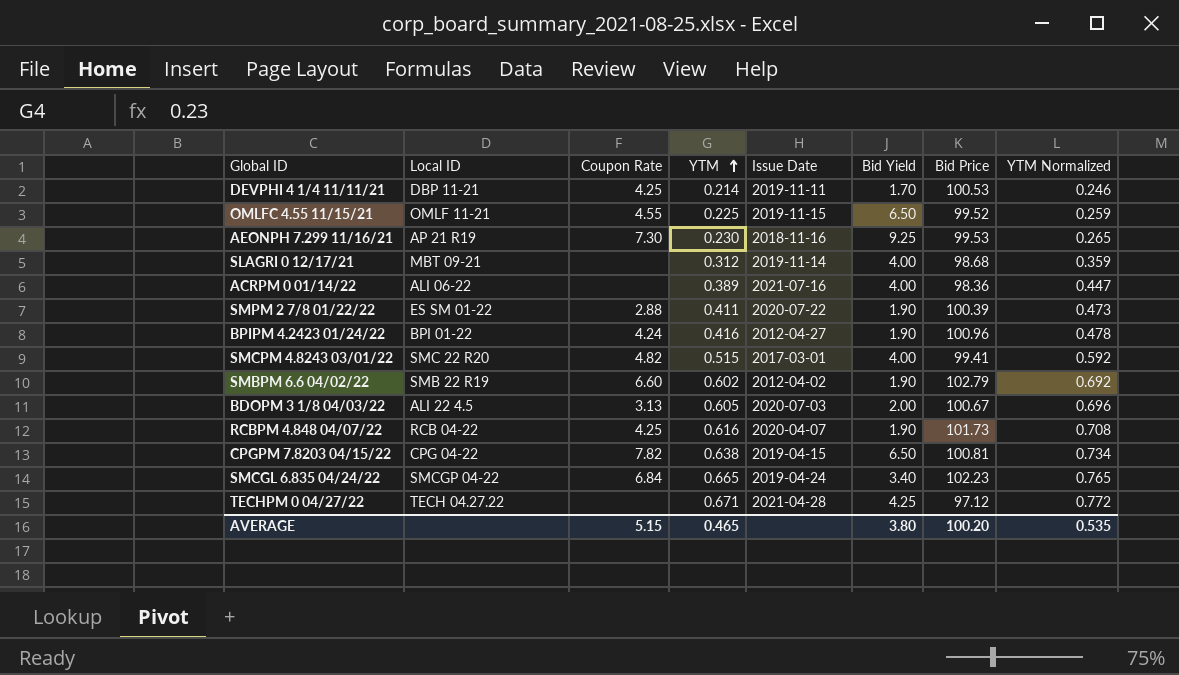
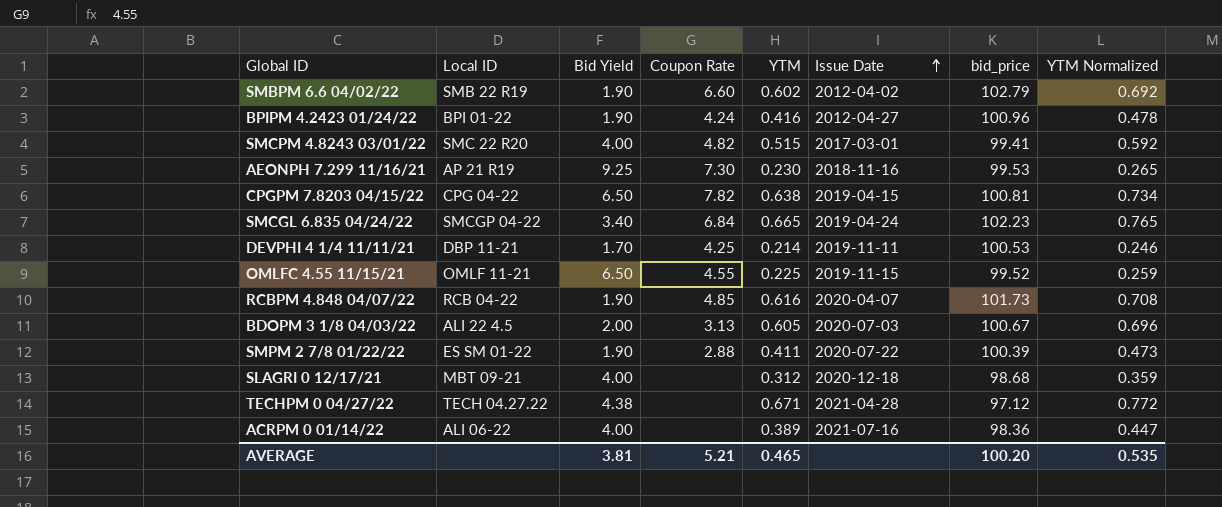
row order: YTM ascending -> Issue Date ascending
column Bid Yield | position: 6 -> 3
column name: Bid Price -> bid_price
RCBPM 4.848 04/07/22 | Coupon Rate: 4.25 -> 4.85
SLAGRI 0 12/17/21 | Issue Date: 2019-11-14 -> 2020-12-18
TECHPM 0 04/27/22 | Bid Yield: 4.25 -> 4.38
AVERAGE | Bid Yield: 3.80 -> 3.81
AVERAGE | Coupon Rate: 5.15 -> 5.21

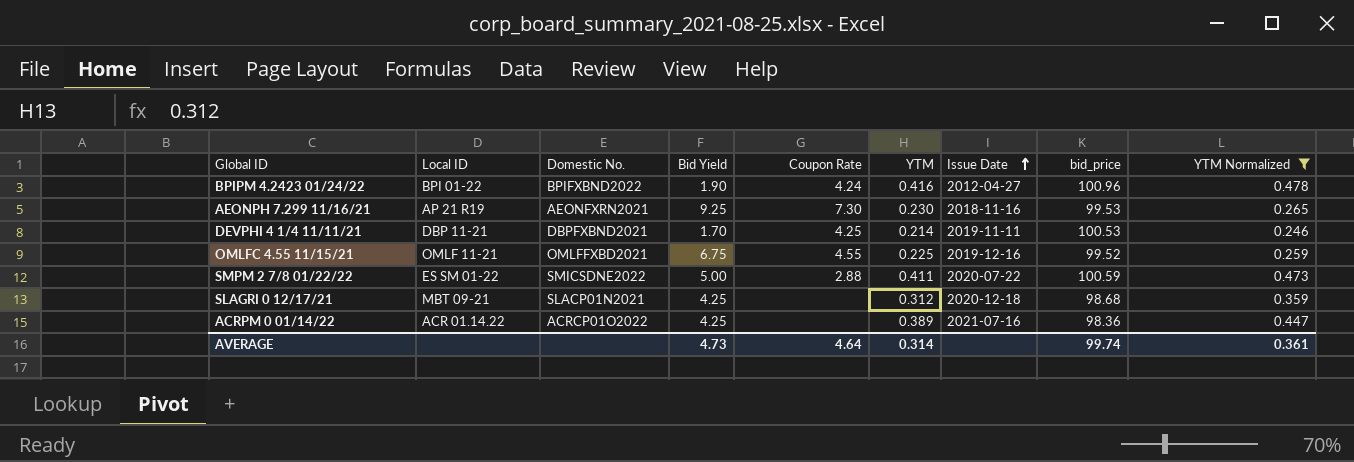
filter: none -> YTM Normalized <= 0.478
column Domestic No. | position: none -> 3
OMLFC 4.55 11/15/21 | Bid Yield: 6.50 -> 6.75
OMLFC 4.55 11/15/21 | Issue Date: 2019-11-15 -> 2019-12-16
SMPM 2 7/8 01/22/22 | Bid Yield: 1.90 -> 5.00
SMPM 2 7/8 01/22/22 | bid_price: 100.39 -> 100.59
SLAGRI 0 12/17/21 | Bid Yield: 4.00 -> 4.25
ACRPM 0 01/14/22 | Local ID: ALI 06-22 -> ACR 01.14.22
ACRPM 0 01/14/22 | Bid Yield: 4.00 -> 4.25
AVERAGE | Bid Yield: 3.81 -> 4.73
AVERAGE | Coupon Rate: 5.21 -> 4.64
AVERAGE | YTM: 0.465 -> 0.314
AVERAGE | bid_price: 100.20 -> 99.74
AVERAGE | YTM Normalized: 0.535 -> 0.361

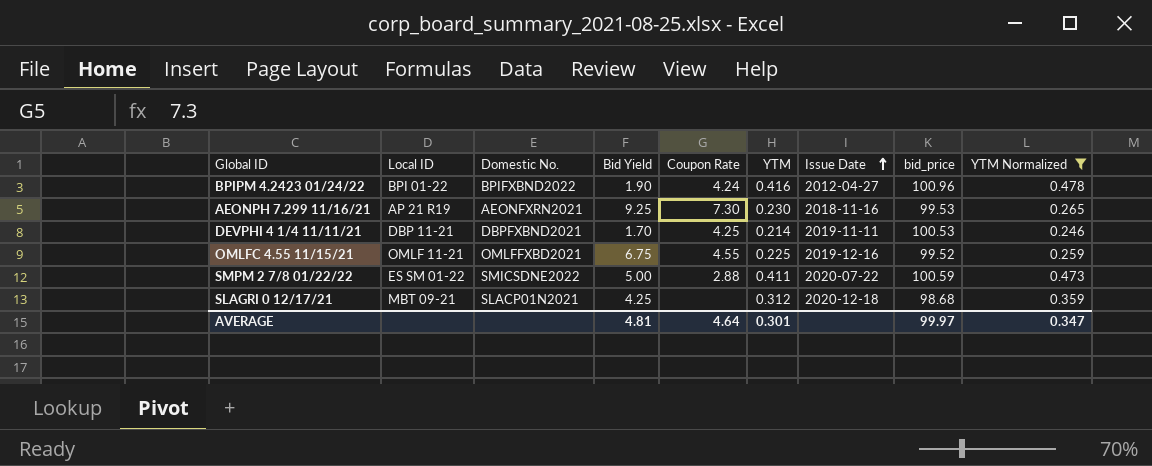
row ACRPM 0 01/14/22: ACR 01.14.22 | ACRCP01O2022 | 4.25 | none | 0.389 | 2021-07-16 | 98.36 | 0.447 -> none
AVERAGE | Bid Yield: 4.73 -> 4.81
AVERAGE | YTM: 0.314 -> 0.301
AVERAGE | bid_price: 99.74 -> 99.97
AVERAGE | YTM Normalized: 0.361 -> 0.347

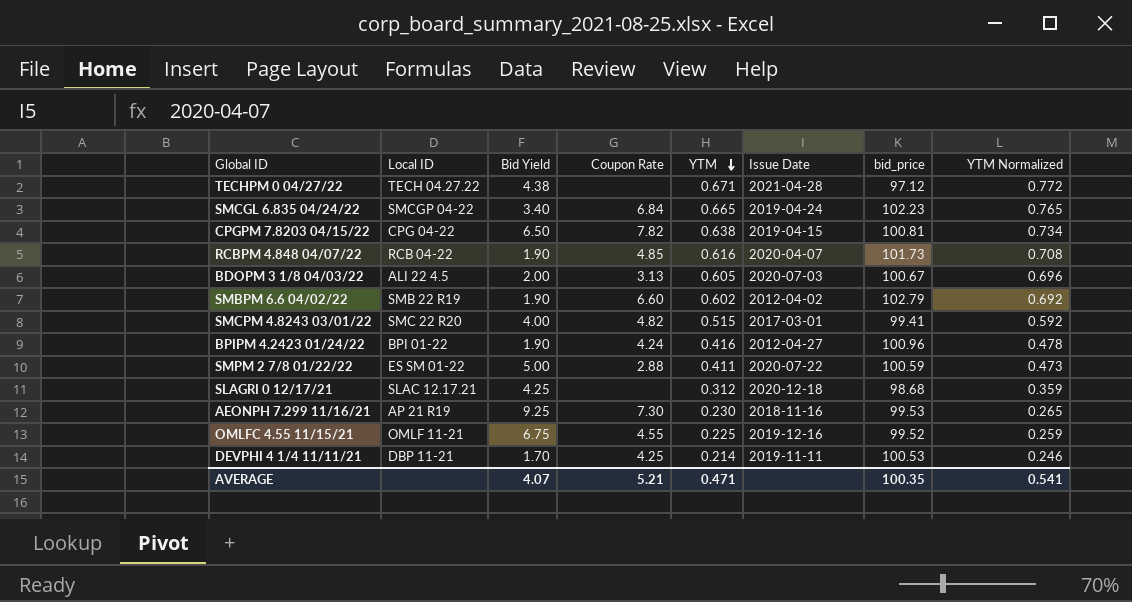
filter: YTM Normalized <= 0.478 -> none
row order: Issue Date ascending -> YTM descending
column Domestic No. | position: 3 -> none
SLAGRI 0 12/17/21 | Local ID: MBT 09-21 -> SLAC 12.17.21
AVERAGE | Bid Yield: 4.81 -> 4.07
AVERAGE | Coupon Rate: 4.64 -> 5.21
AVERAGE | YTM: 0.301 -> 0.471
AVERAGE | bid_price: 99.97 -> 100.35
AVERAGE | YTM Normalized: 0.347 -> 0.541

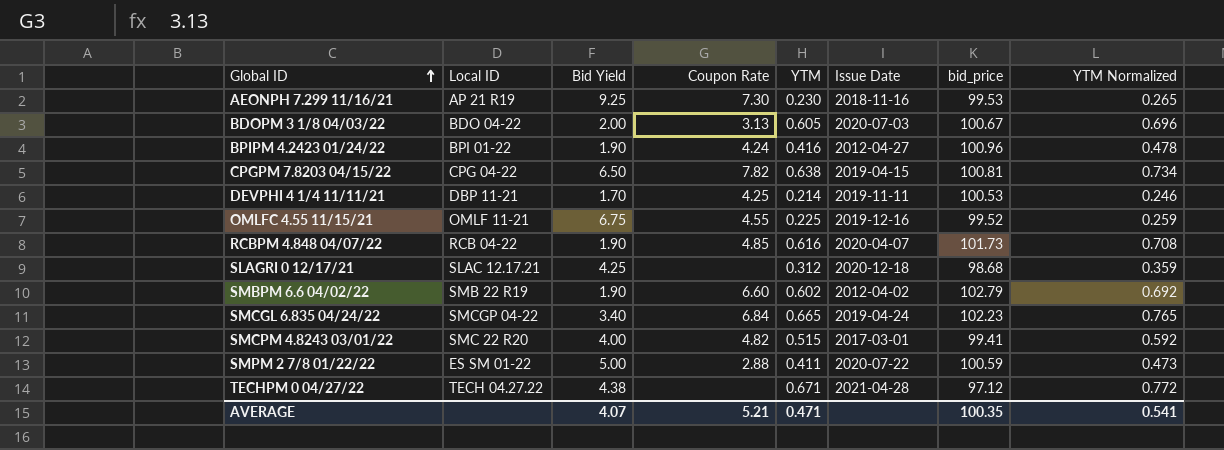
row order: YTM descending -> Global ID ascending
BDOPM 3 1/8 04/03/22 | Local ID: ALI 22 4.5 -> BDO 04-22

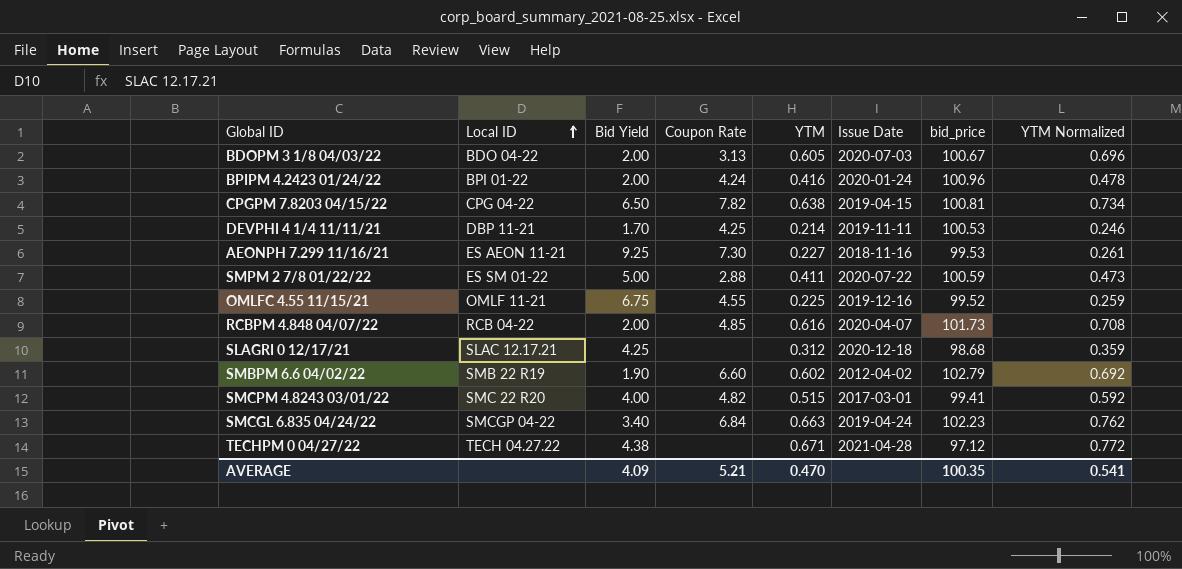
row order: Global ID ascending -> Local ID ascending
BPIPM 4.2423 01/24/22 | Bid Yield: 1.90 -> 2.00
BPIPM 4.2423 01/24/22 | Issue Date: 2012-04-27 -> 2020-01-24
AEONPH 7.299 11/16/21 | Local ID: AP 21 R19 -> ES AEON 11-21
AEONPH 7.299 11/16/21 | YTM: 0.230 -> 0.227
AEONPH 7.299 11/16/21 | YTM Normalized: 0.265 -> 0.261
RCBPM 4.848 04/07/22 | Bid Yield: 1.90 -> 2.00
SMCGL 6.835 04/24/22 | YTM: 0.665 -> 0.663
SMCGL 6.835 04/24/22 | YTM Normalized: 0.765 -> 0.762
AVERAGE | Bid Yield: 4.07 -> 4.09
AVERAGE | YTM: 0.471 -> 0.470

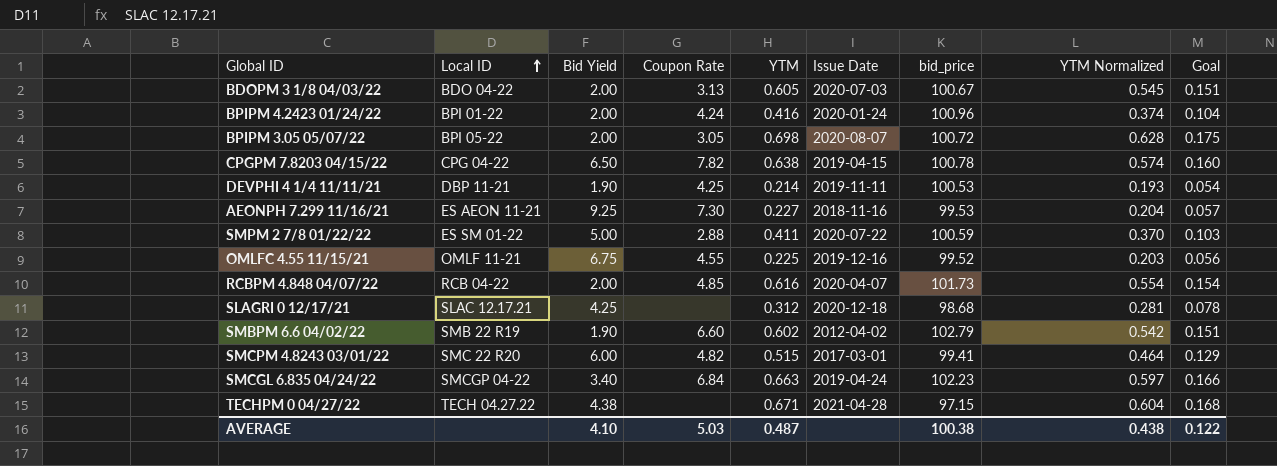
column YTM Normalized | formula: [YTM] * 1.15 -> [YTM] * 0.9
column Goal | formula: none -> [YTM] * 0.25
row BPIPM 3.05 05/07/22: none -> BPI 05-22 | 2.00 | 3.05 | 0.698 | 2020-08-07 | 100.72 | 0.628 | 0.175
CPGPM 7.8203 04/15/22 | bid_price: 100.81 -> 100.78
DEVPHI 4 1/4 11/11/21 | Bid Yield: 1.70 -> 1.90
SMCPM 4.8243 03/01/22 | Bid Yield: 4.00 -> 6.00
TECHPM 0 04/27/22 | bid_price: 97.12 -> 97.15
AVERAGE | Bid Yield: 4.09 -> 4.10
AVERAGE | Coupon Rate: 5.21 -> 5.03
AVERAGE | YTM: 0.470 -> 0.487
AVERAGE | bid_price: 100.35 -> 100.38
AVERAGE | YTM Normalized: 0.541 -> 0.438

